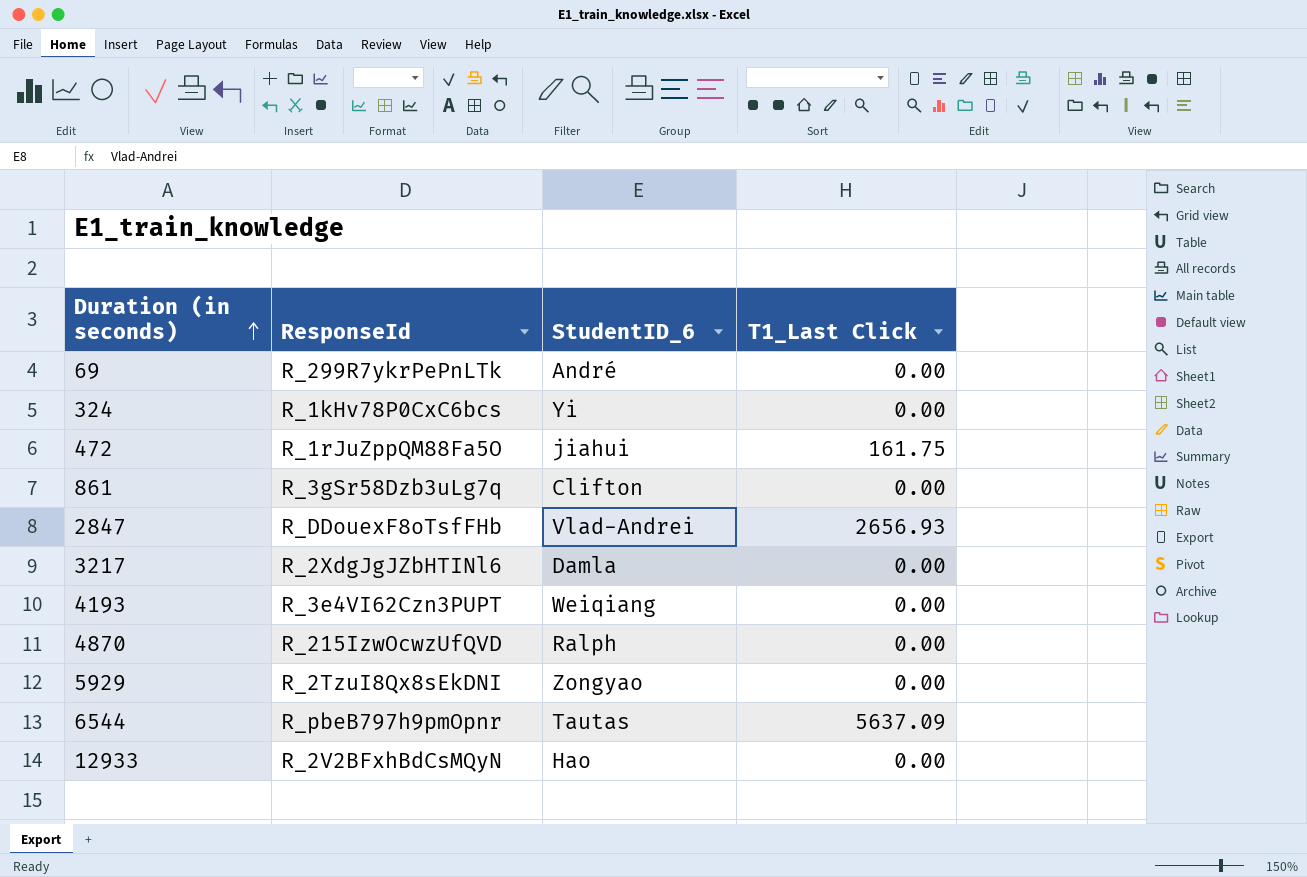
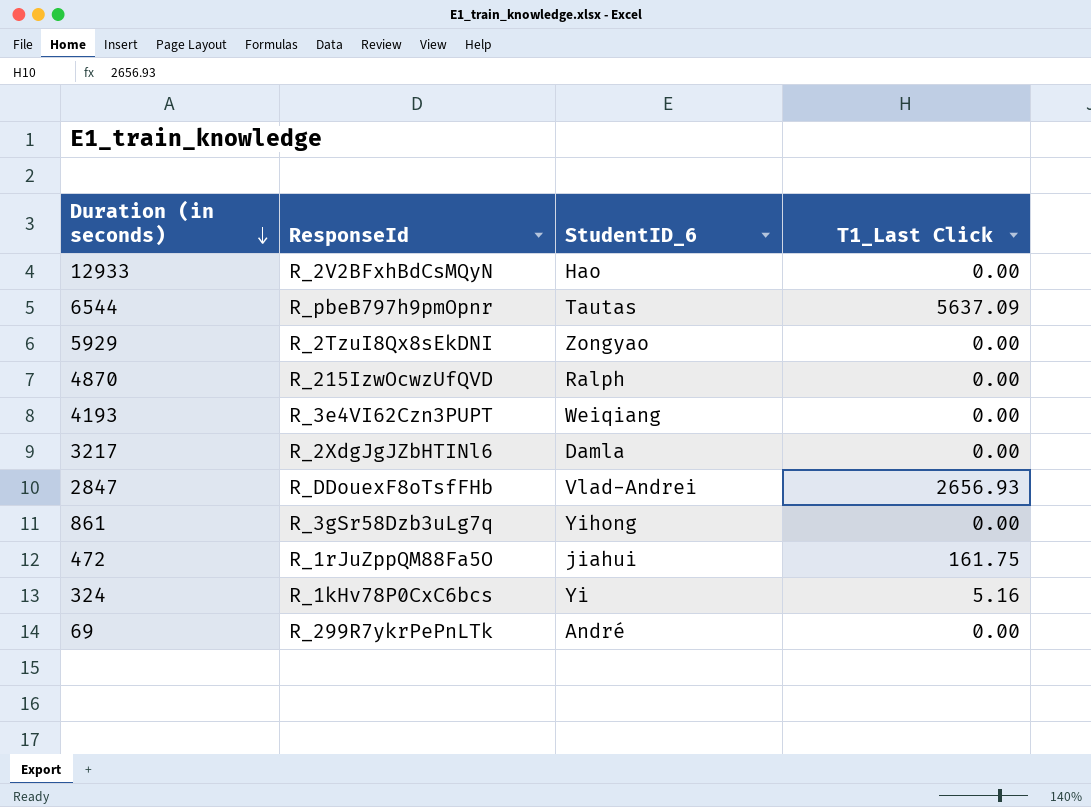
row order: Duration (in seconds) ascending -> Duration (in seconds) descending
861 | StudentID_6: Clifton -> Yihong
324 | T1_Last Click: 0.00 -> 5.16

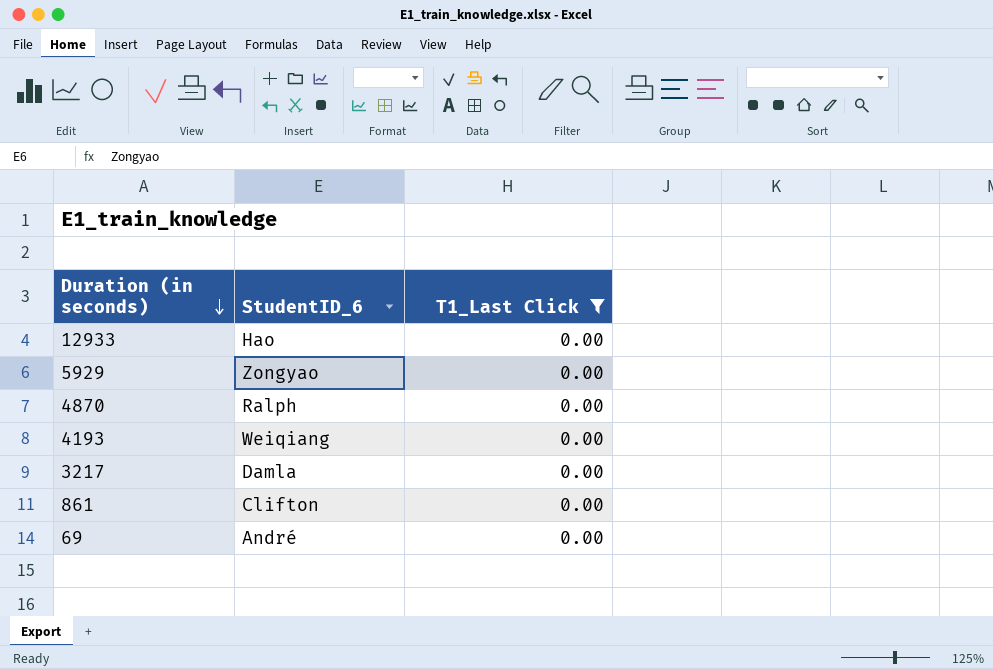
filter: none -> T1_Last Click = 0.00
column ResponseId | position: 2 -> none
861 | StudentID_6: Yihong -> Clifton

